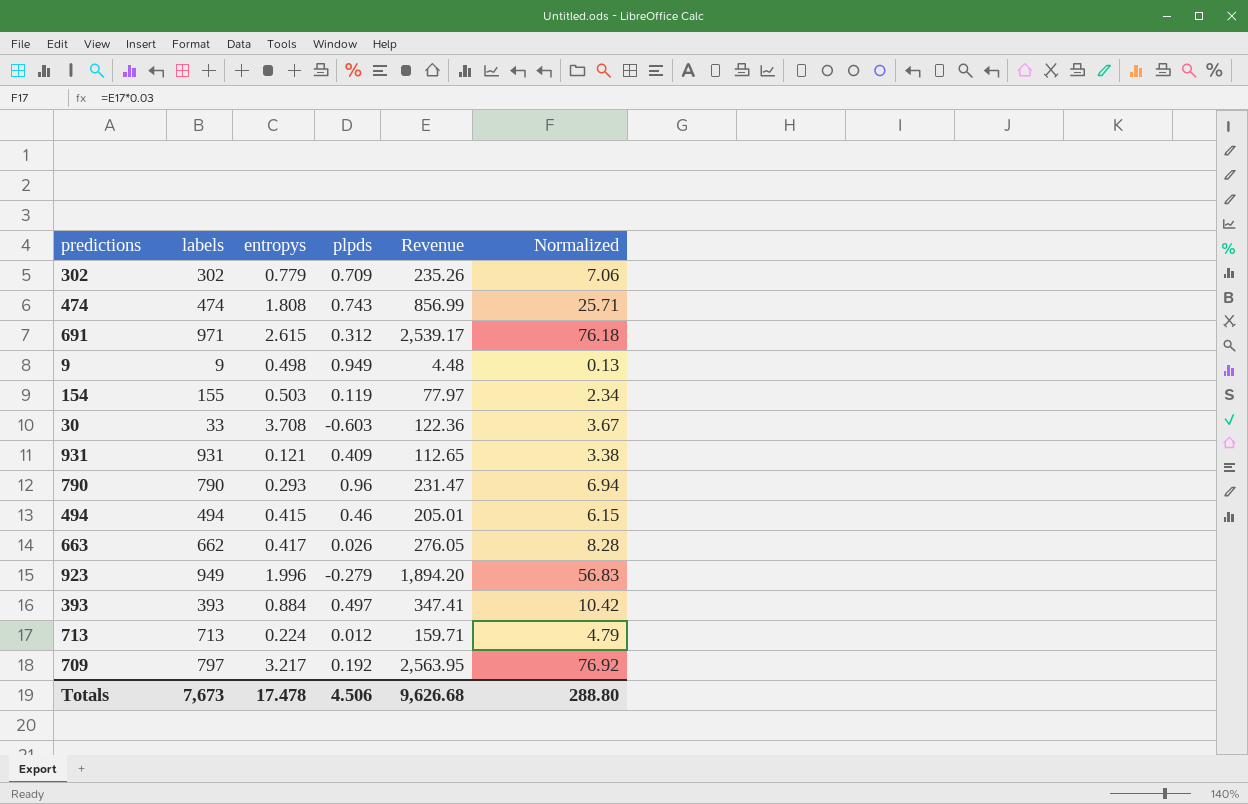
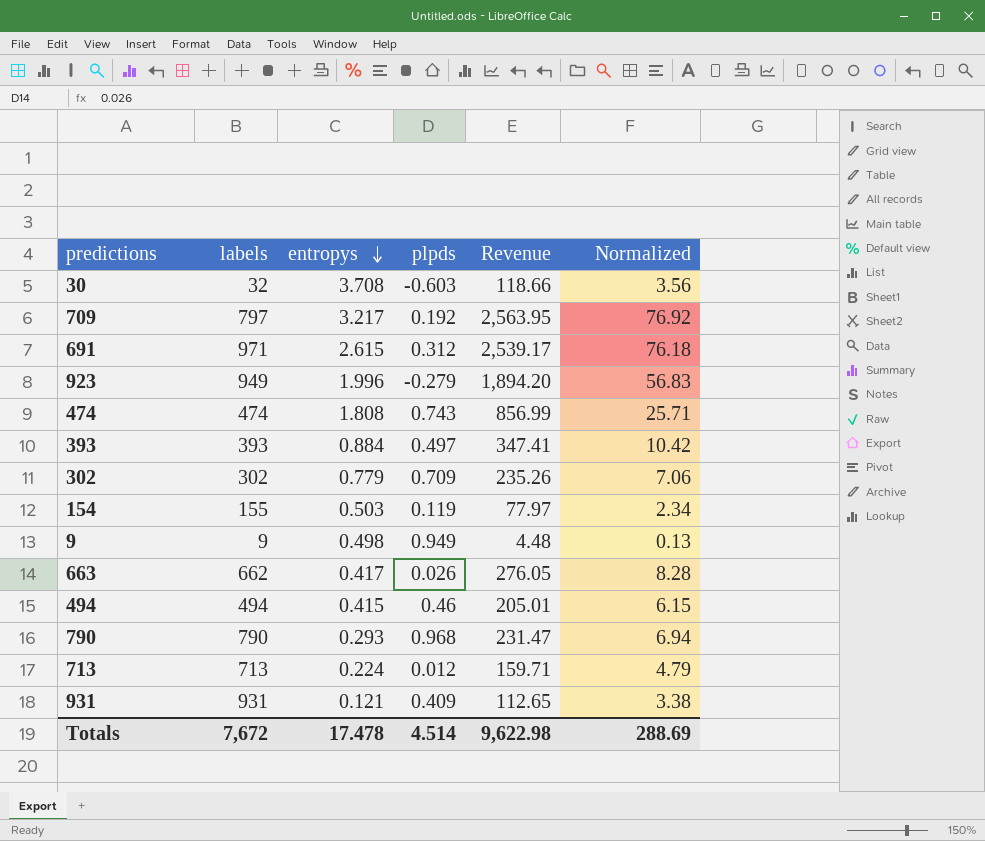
row order: none -> entropys descending
30 | labels: 33 -> 32
30 | Revenue: 122.36 -> 118.66
30 | Normalized: 3.67 -> 3.56
790 | plpds: 0.96 -> 0.968
Totals | labels: 7,673 -> 7,672
Totals | plpds: 4.506 -> 4.514
Totals | Revenue: 9,626.68 -> 9,622.98
Totals | Normalized: 288.80 -> 288.69

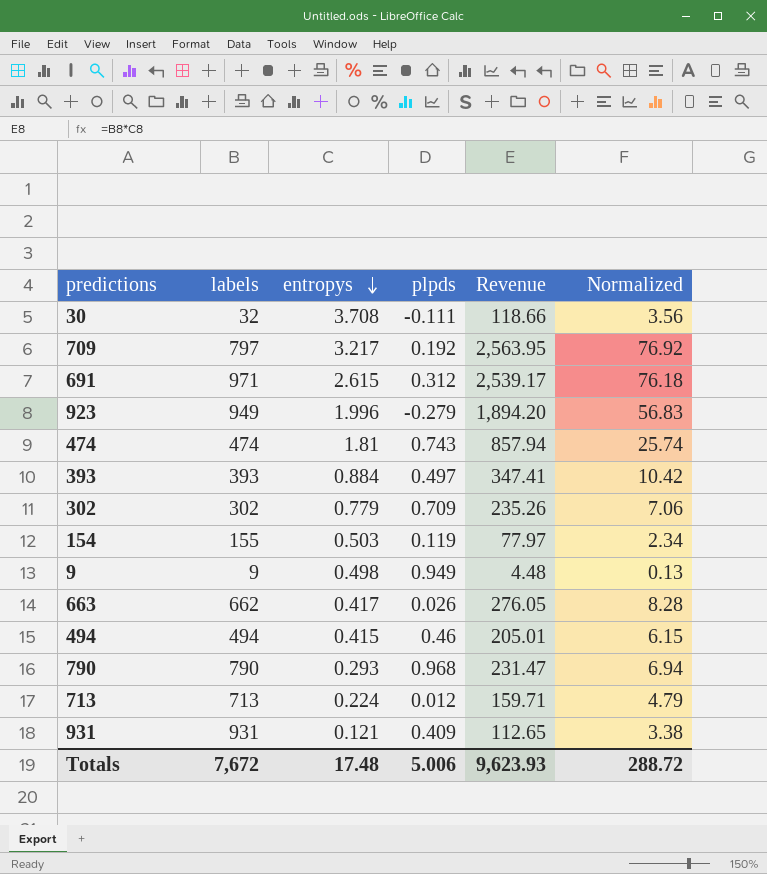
30 | plpds: -0.603 -> -0.111
474 | entropys: 1.808 -> 1.81
474 | Revenue: 856.99 -> 857.94
474 | Normalized: 25.71 -> 25.74
Totals | entropys: 17.478 -> 17.48
Totals | plpds: 4.514 -> 5.006
Totals | Revenue: 9,622.98 -> 9,623.93
Totals | Normalized: 288.69 -> 288.72

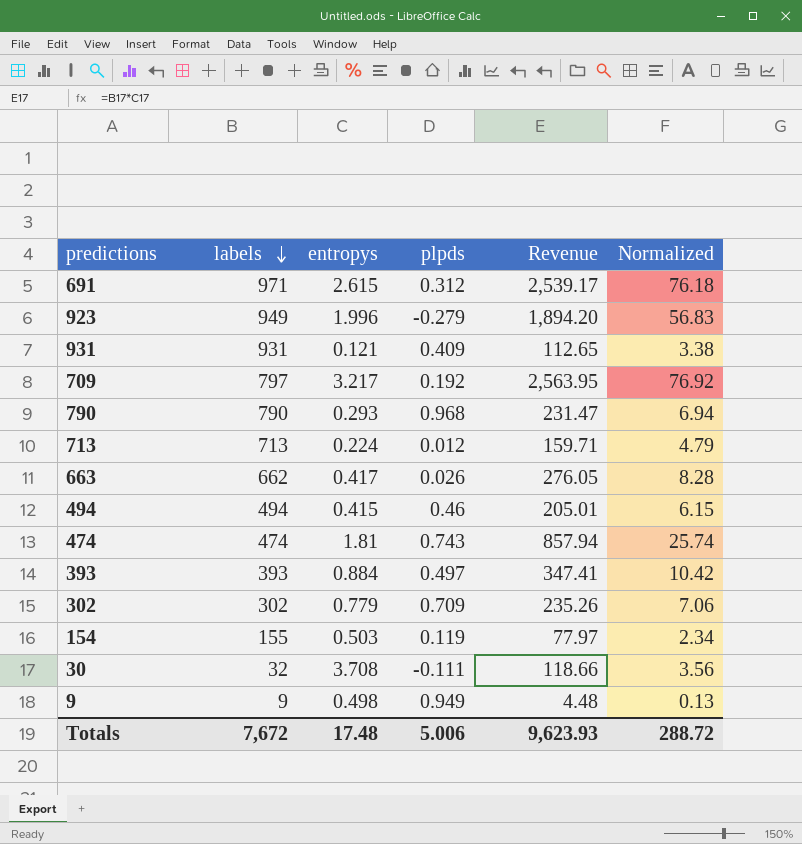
row order: entropys descending -> labels descending

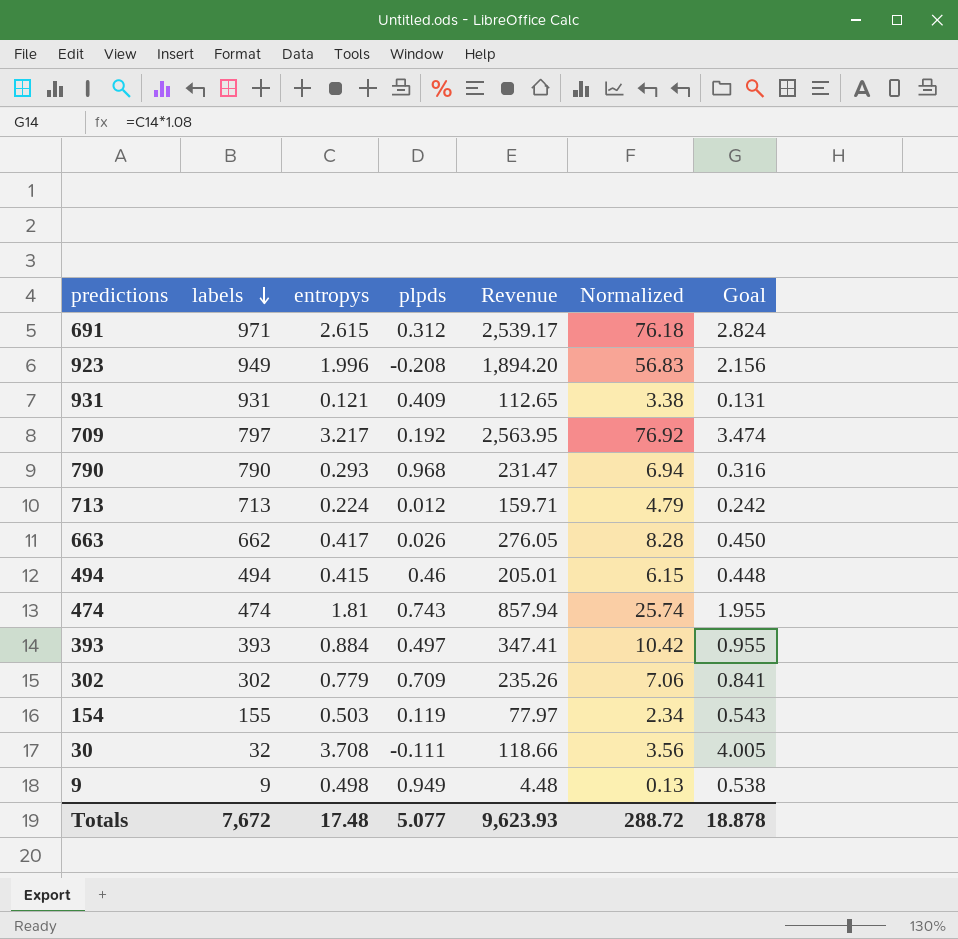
column Goal | formula: none -> [entropys] * 1.08
923 | plpds: -0.279 -> -0.208
Totals | plpds: 5.006 -> 5.077

